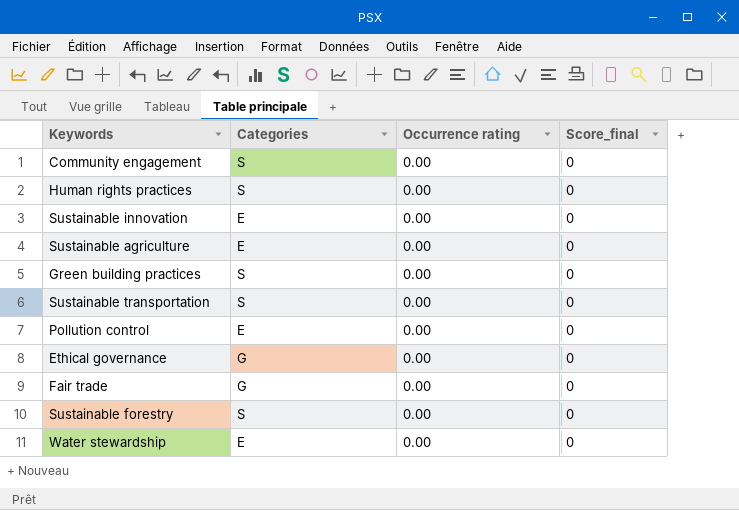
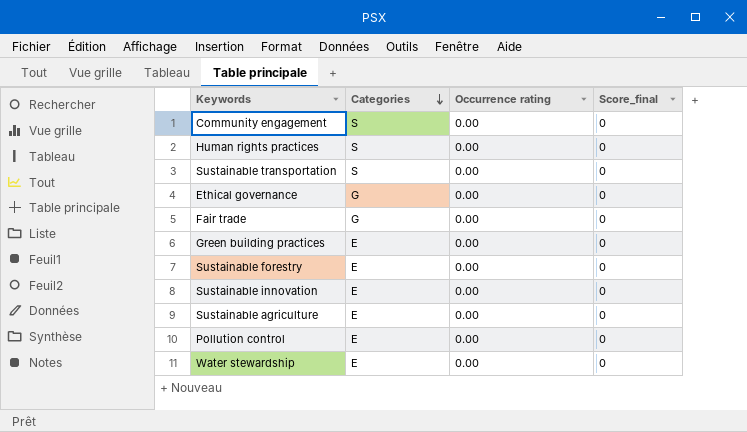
row order: none -> Categories descending
Green building practices | Categories: S -> E
Sustainable forestry | Categories: S -> E

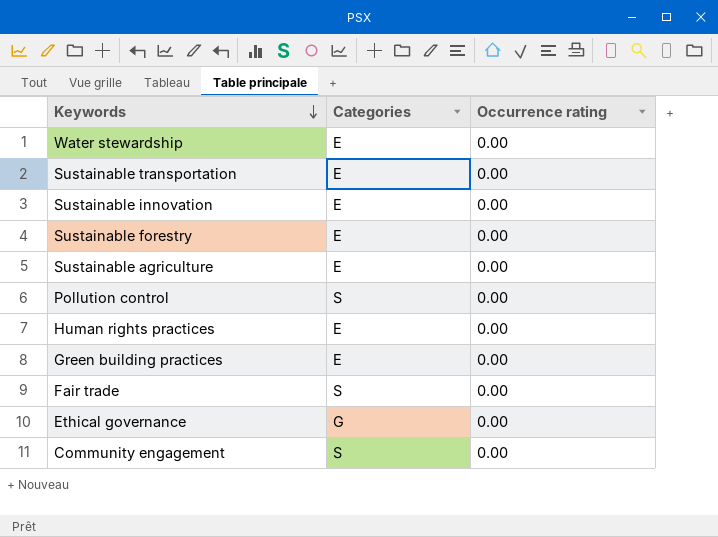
row order: Categories descending -> Keywords descending
column Score_final | position: 4 -> none
Sustainable transportation | Categories: S -> E
Pollution control | Categories: E -> S
Human rights practices | Categories: S -> E
Fair trade | Categories: G -> S

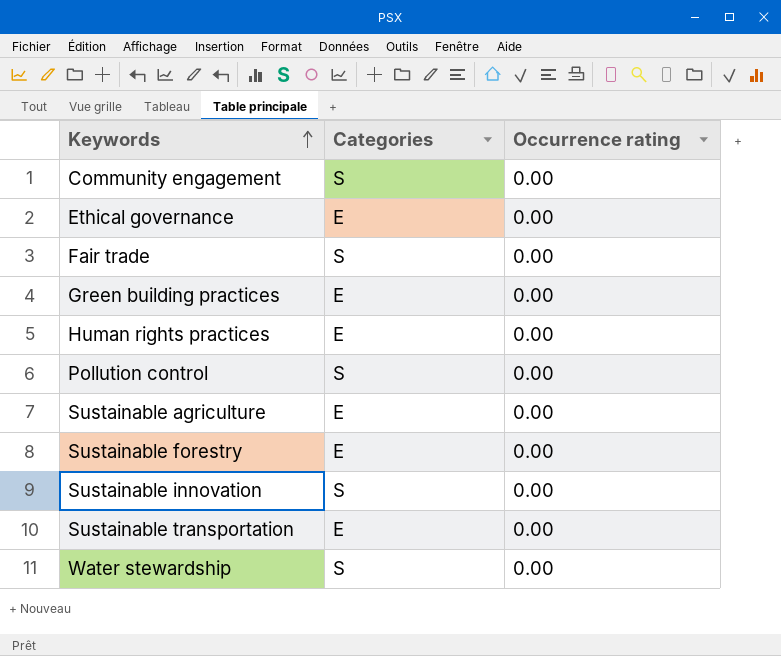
row order: Keywords descending -> Keywords ascending
Ethical governance | Categories: G -> E
Sustainable innovation | Categories: E -> S
Water stewardship | Categories: E -> S

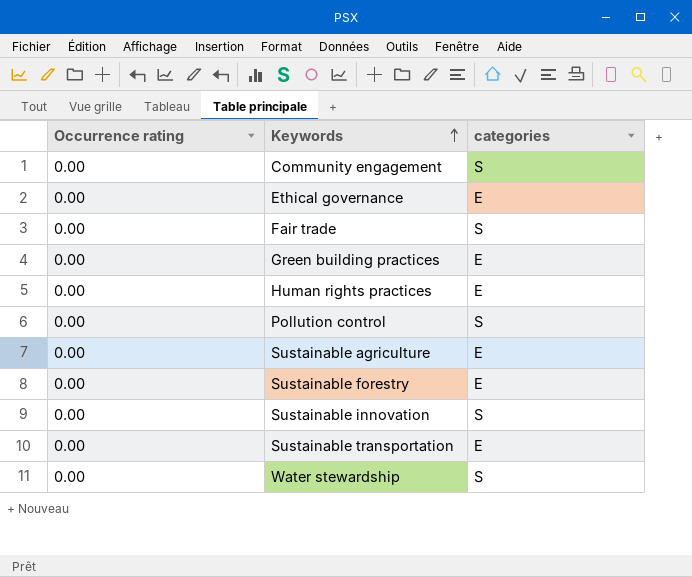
column Occurrence rating | position: 3 -> 1
column name: Categories -> categories

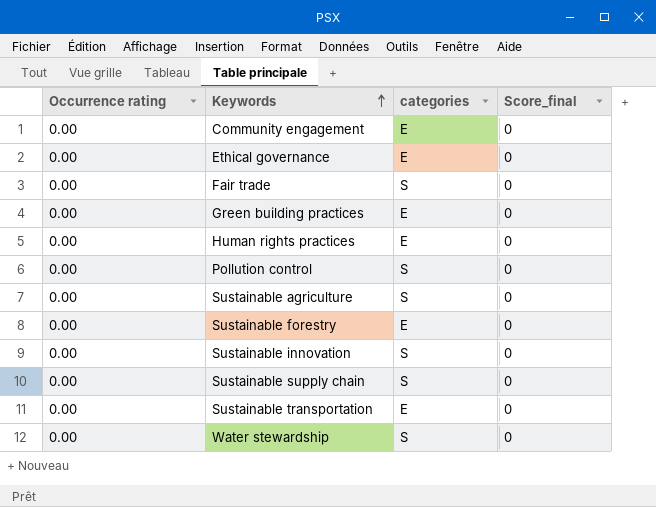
column Score_final | position: none -> 4
Community engagement | categories: S -> E
Sustainable agriculture | categories: E -> S
row Sustainable supply chain: none -> 0.00 | S | 0

